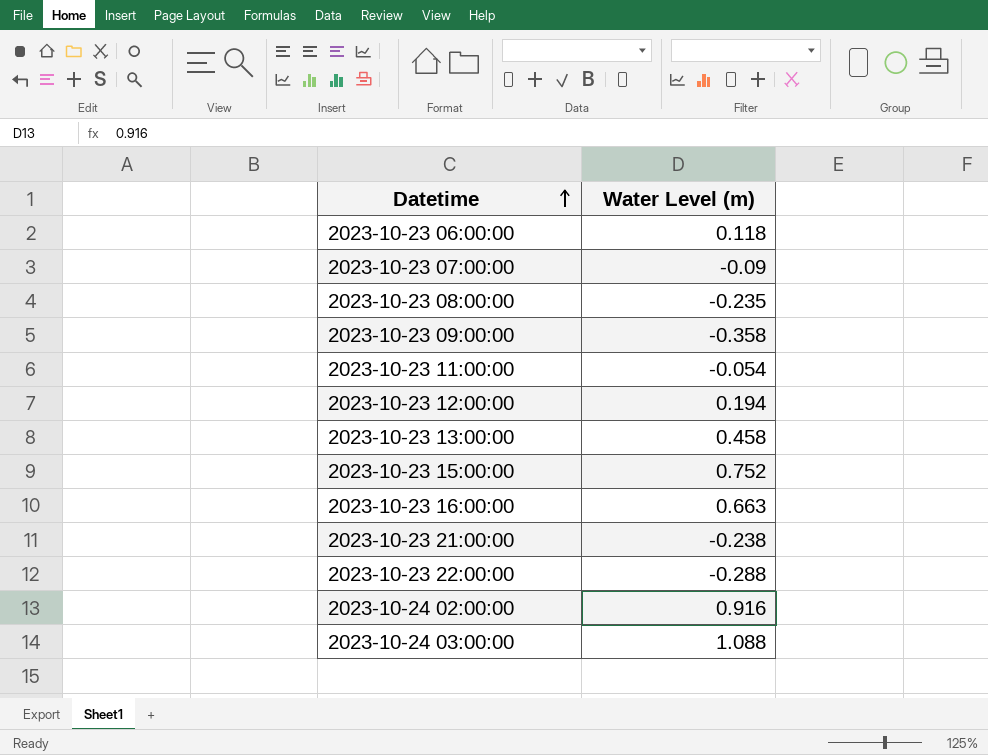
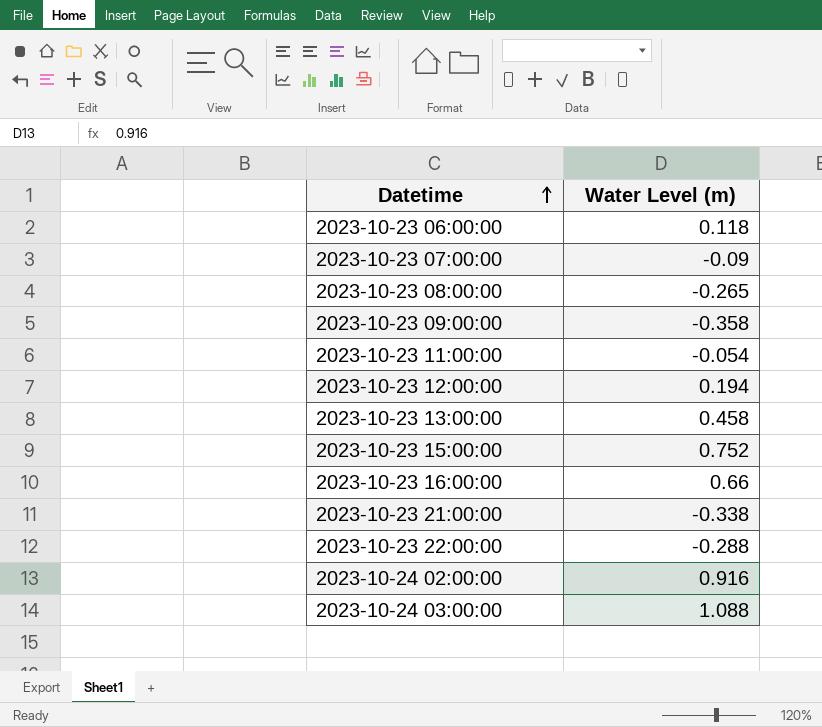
2023-10-23 08:00:00 | Water Level (m): -0.235 -> -0.265
2023-10-23 16:00:00 | Water Level (m): 0.663 -> 0.66
2023-10-23 21:00:00 | Water Level (m): -0.238 -> -0.338

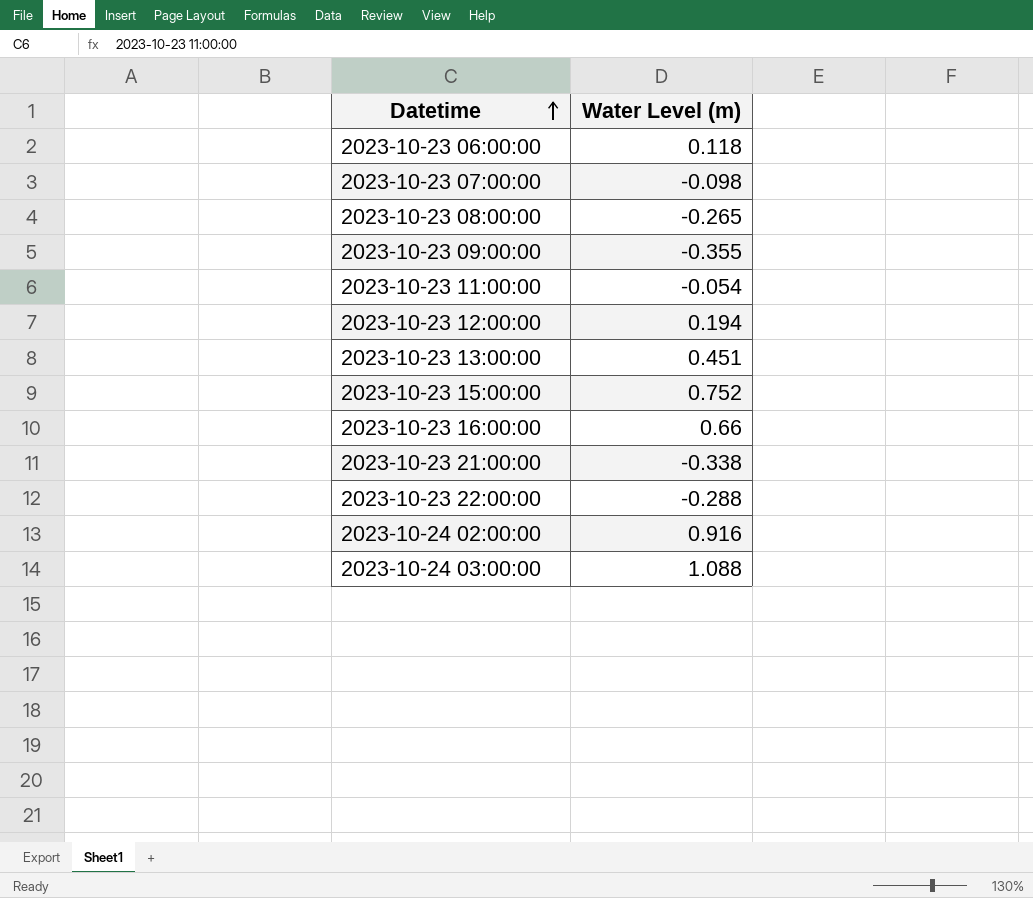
2023-10-23 07:00:00 | Water Level (m): -0.09 -> -0.098
2023-10-23 09:00:00 | Water Level (m): -0.358 -> -0.355
2023-10-23 13:00:00 | Water Level (m): 0.458 -> 0.451

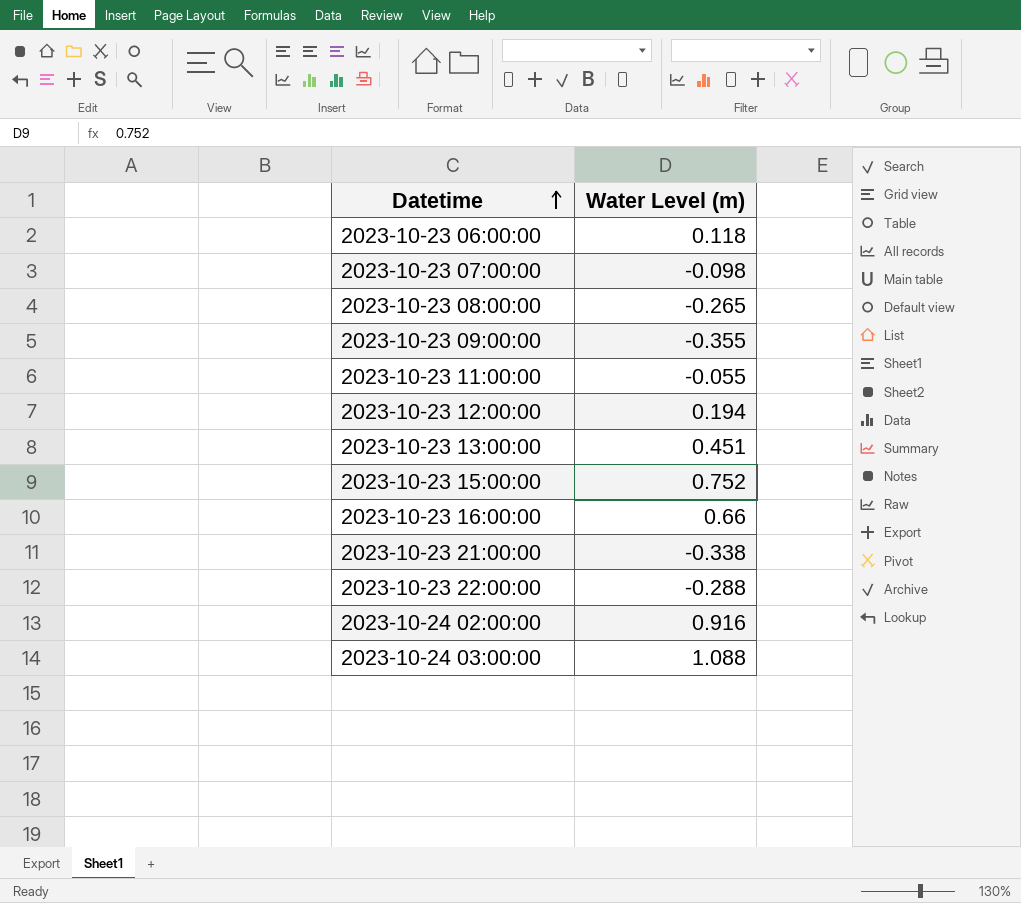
2023-10-23 11:00:00 | Water Level (m): -0.054 -> -0.055

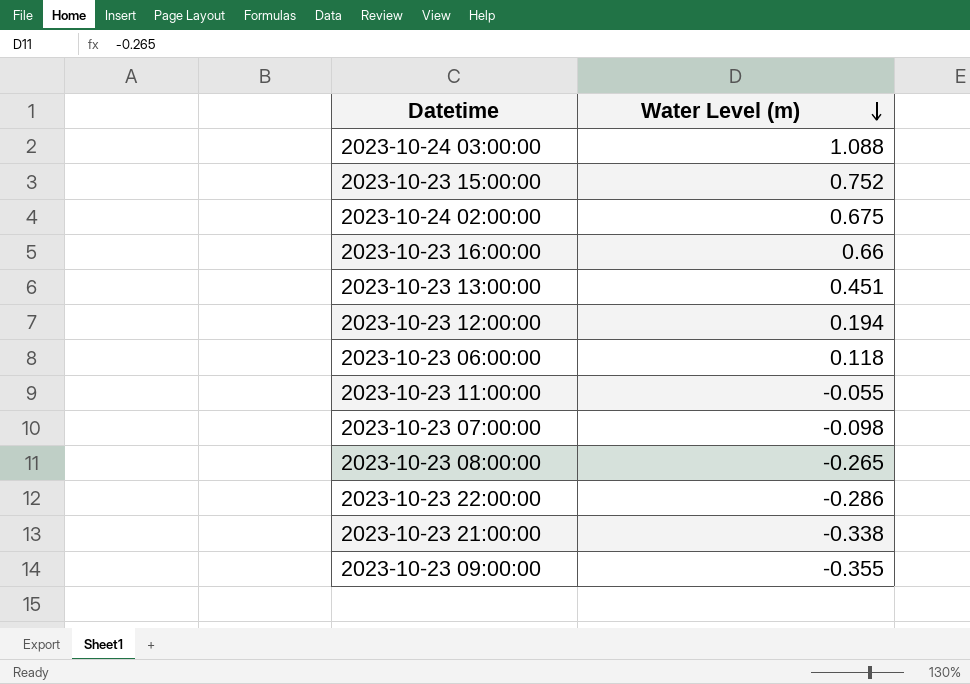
row order: Datetime ascending -> Water Level (m) descending
2023-10-24 02:00:00 | Water Level (m): 0.916 -> 0.675
2023-10-23 22:00:00 | Water Level (m): -0.288 -> -0.286

